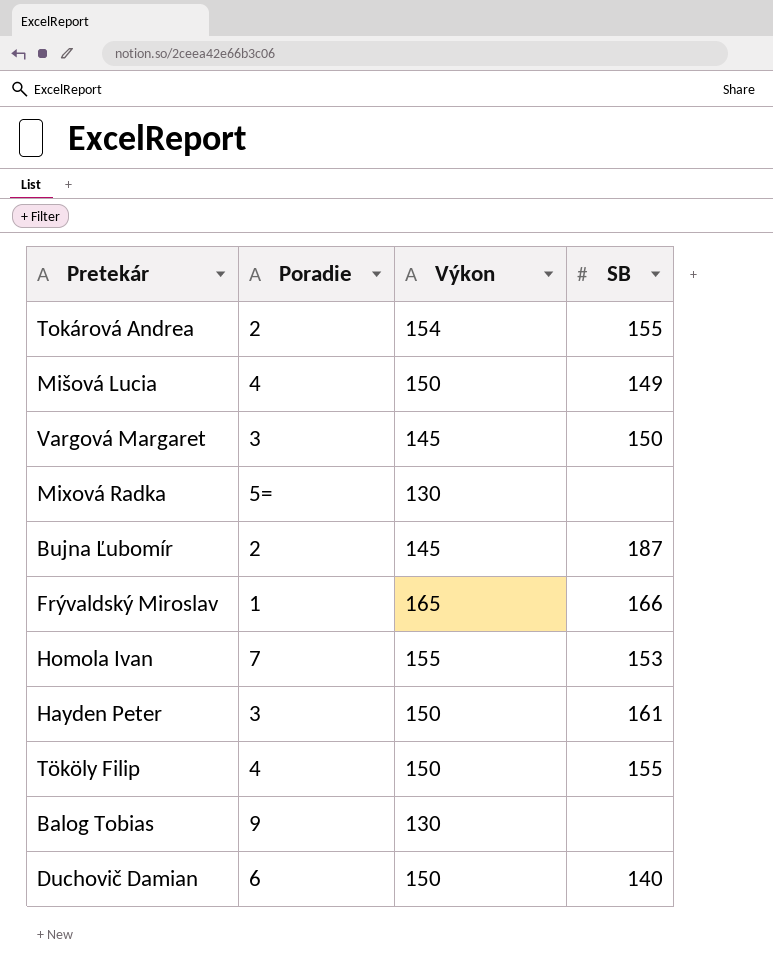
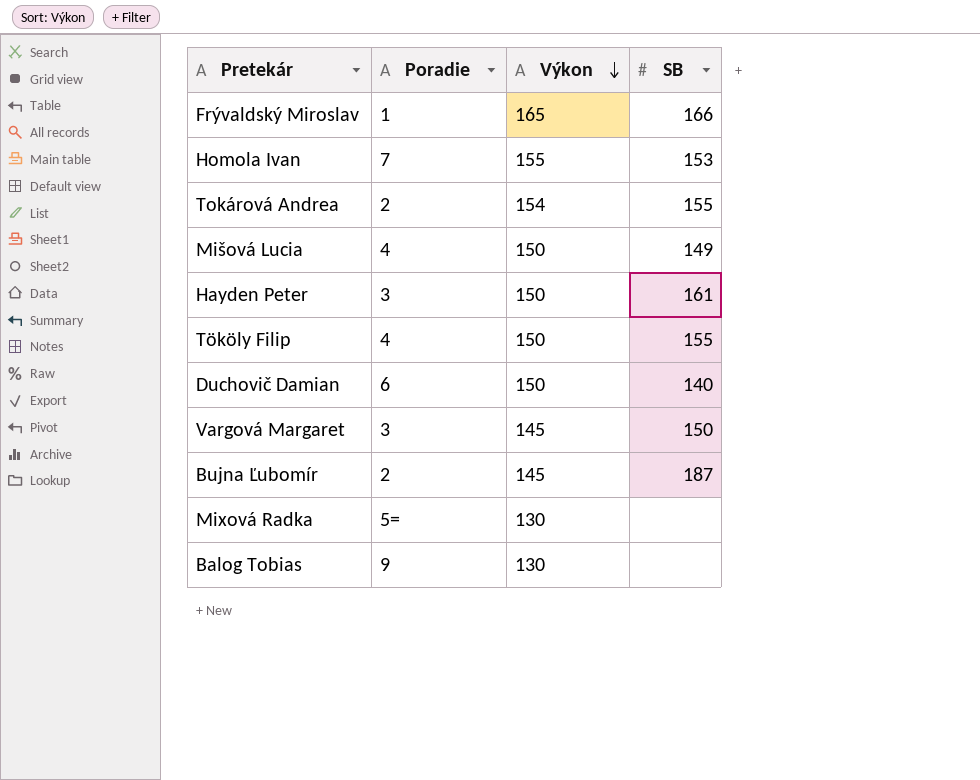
row order: none -> Výkon descending

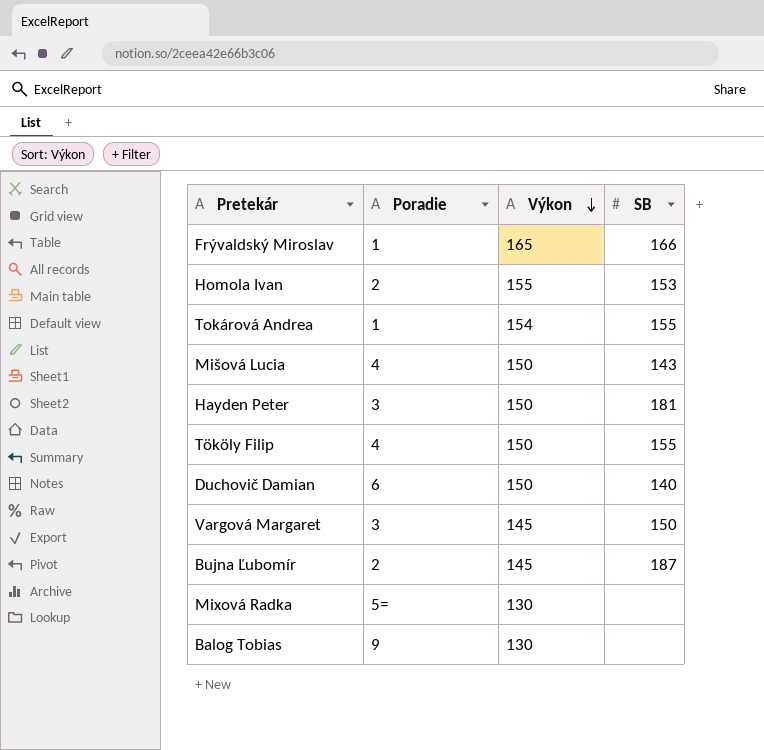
Homola Ivan | Poradie: 7 -> 2
Tokárová Andrea | Poradie: 2 -> 1
Mišová Lucia | SB: 149 -> 143
Hayden Peter | SB: 161 -> 181

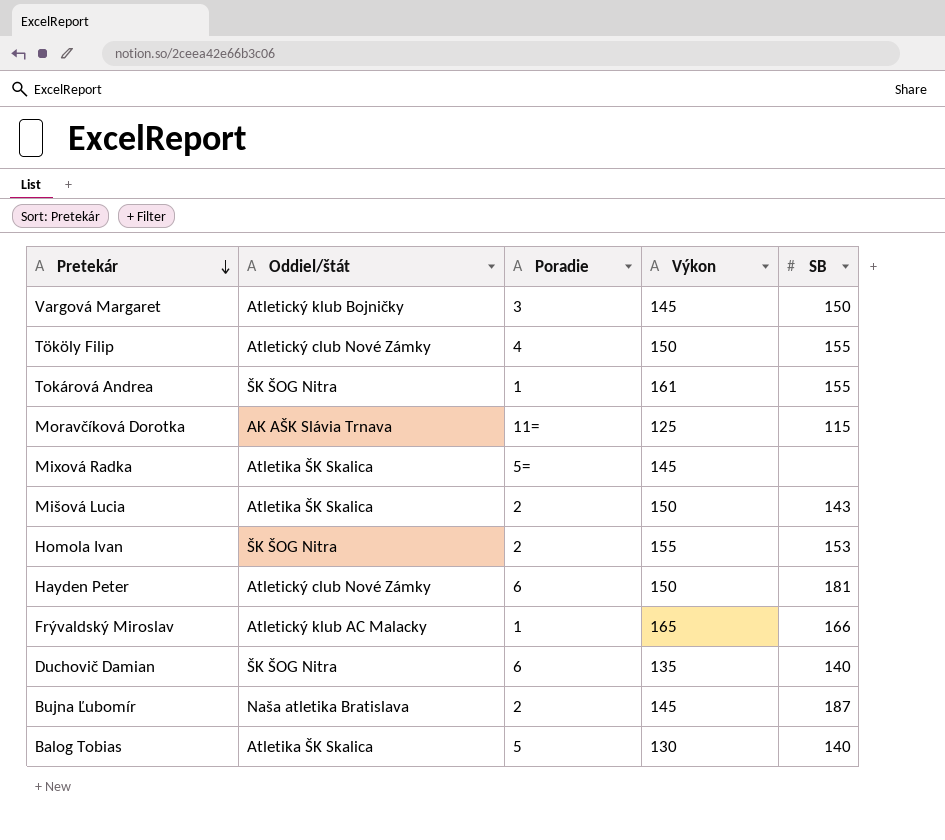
row order: Výkon descending -> Pretekár descending
column Oddiel/štát | position: none -> 2
Tokárová Andrea | Výkon: 154 -> 161
row Moravčíková Dorotka: none -> AK AŠK Slávia Trnava | 11= | 125 | 115
Mixová Radka | Výkon: 130 -> 145
Mišová Lucia | Poradie: 4 -> 2
Hayden Peter | Poradie: 3 -> 6
Duchovič Damian | Výkon: 150 -> 135
Balog Tobias | Poradie: 9 -> 5
Balog Tobias | SB: none -> 140

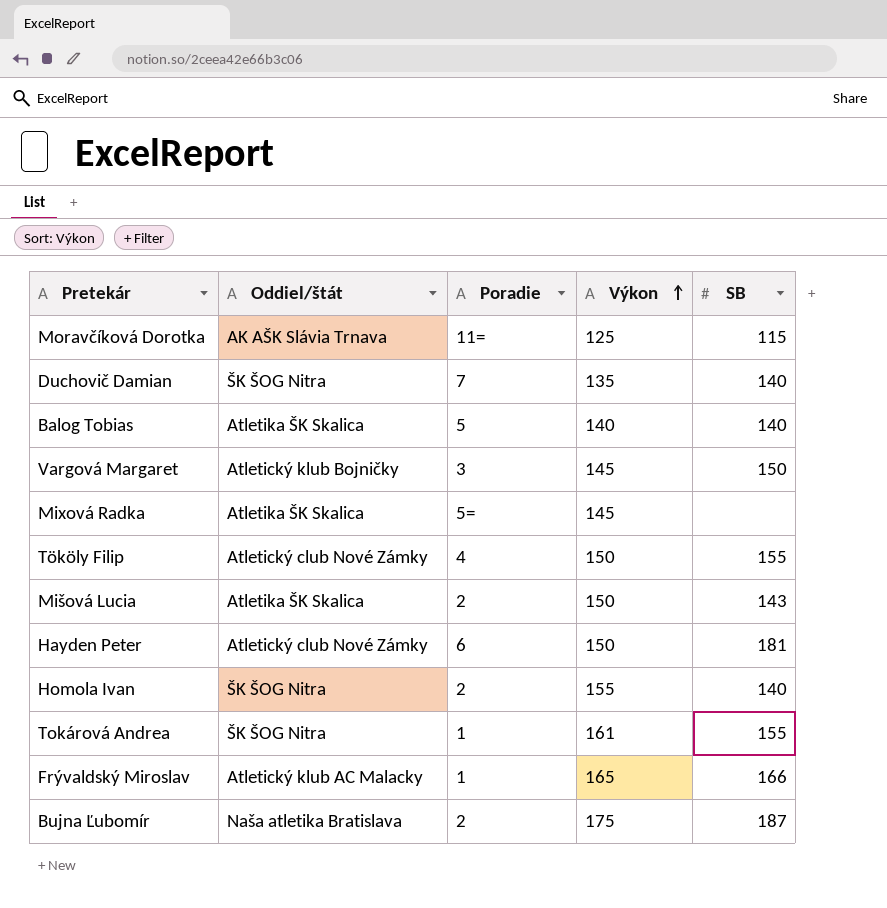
row order: Pretekár descending -> Výkon ascending
Duchovič Damian | Poradie: 6 -> 7
Balog Tobias | Výkon: 130 -> 140
Homola Ivan | SB: 153 -> 140
Bujna Ľubomír | Výkon: 145 -> 175

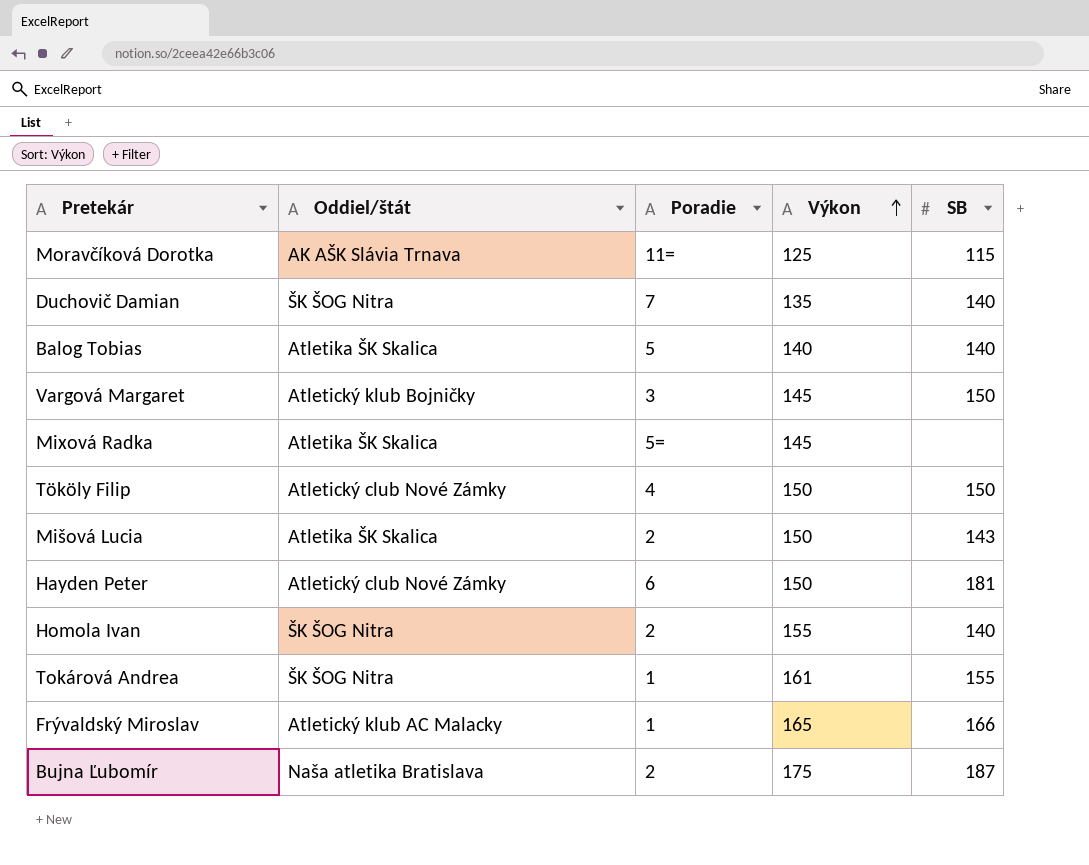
Tököly Filip | SB: 155 -> 150

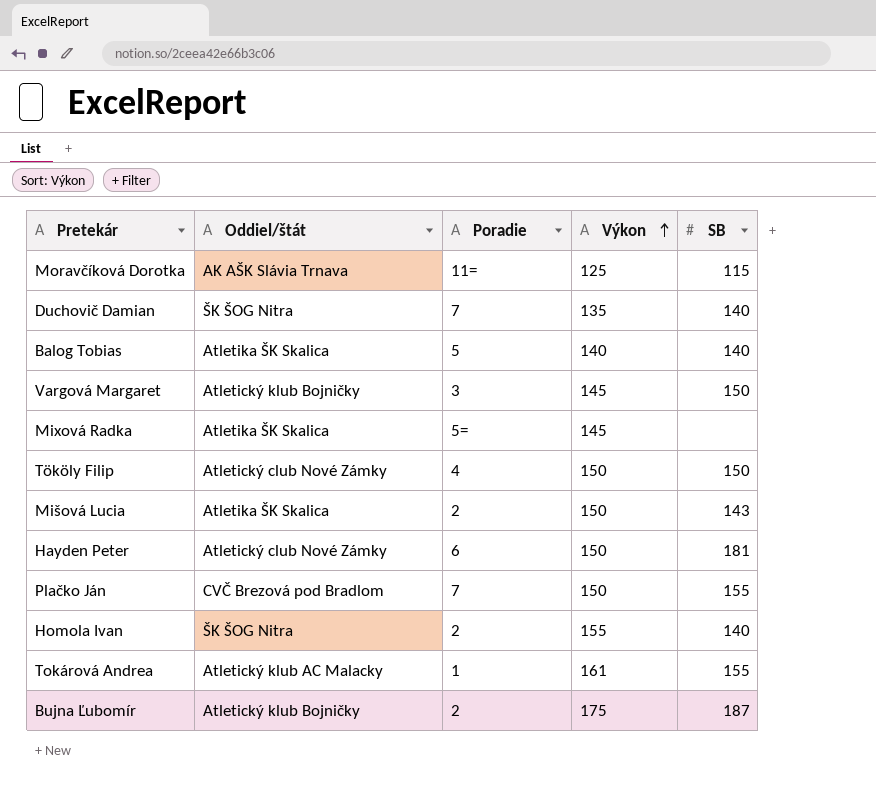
row Frývaldský Miroslav: Atletický klub AC Malacky | 1 | 165 | 166 -> none
row Plačko Ján: none -> CVČ Brezová pod Bradlom | 7 | 150 | 155
Tokárová Andrea | Oddiel/štát: ŠK ŠOG Nitra -> Atletický klub AC Malacky
Bujna Ľubomír | Oddiel/štát: Naša atletika Bratislava -> Atletický klub Bojničky

